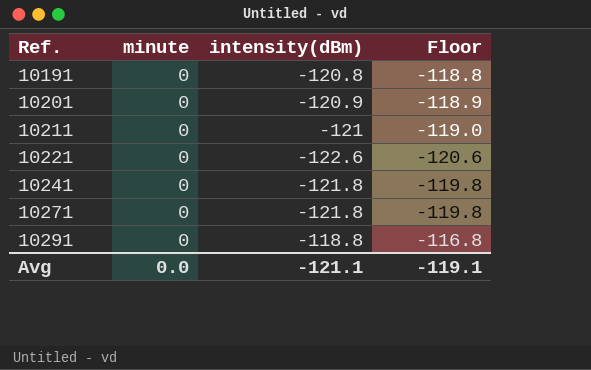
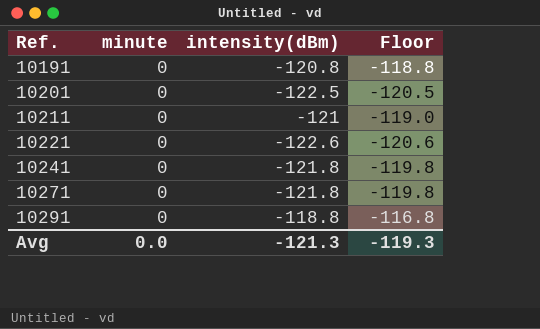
10201 | intensity(dBm): -120.9 -> -122.5
10201 | Floor: -118.9 -> -120.5
Avg | intensity(dBm): -121.1 -> -121.3
Avg | Floor: -119.1 -> -119.3

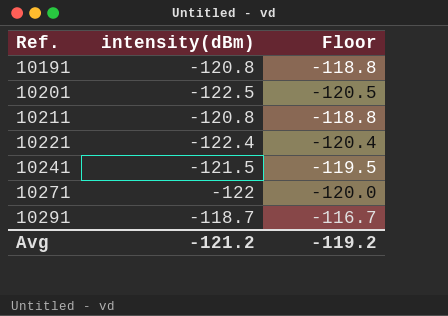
column minute | position: 2 -> none
10211 | intensity(dBm): -121 -> -120.8
10211 | Floor: -119.0 -> -118.8
10221 | intensity(dBm): -122.6 -> -122.4
10221 | Floor: -120.6 -> -120.4
10241 | intensity(dBm): -121.8 -> -121.5
10241 | Floor: -119.8 -> -119.5
10271 | intensity(dBm): -121.8 -> -122
10271 | Floor: -119.8 -> -120.0
10291 | intensity(dBm): -118.8 -> -118.7
10291 | Floor: -116.8 -> -116.7
Avg | intensity(dBm): -121.3 -> -121.2
Avg | Floor: -119.3 -> -119.2

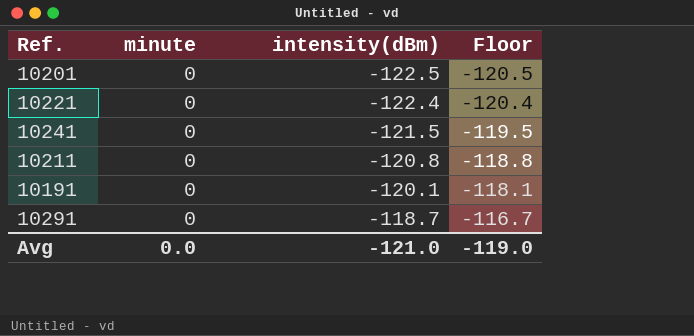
row order: Ref. ascending -> intensity(dBm) ascending
column minute | position: none -> 2
row 10271: -122 | -120.0 -> none
10191 | intensity(dBm): -120.8 -> -120.1
10191 | Floor: -118.8 -> -118.1
Avg | intensity(dBm): -121.2 -> -121.0
Avg | Floor: -119.2 -> -119.0

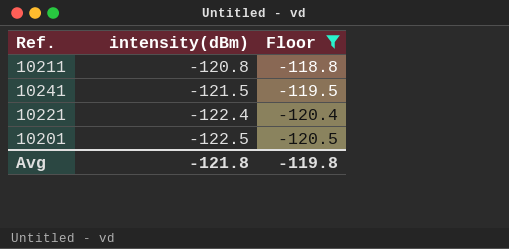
filter: none -> Floor <= -118.8
row order: intensity(dBm) ascending -> intensity(dBm) descending
column minute | position: 2 -> none
Avg | intensity(dBm): -121.0 -> -121.8
Avg | Floor: -119.0 -> -119.8

